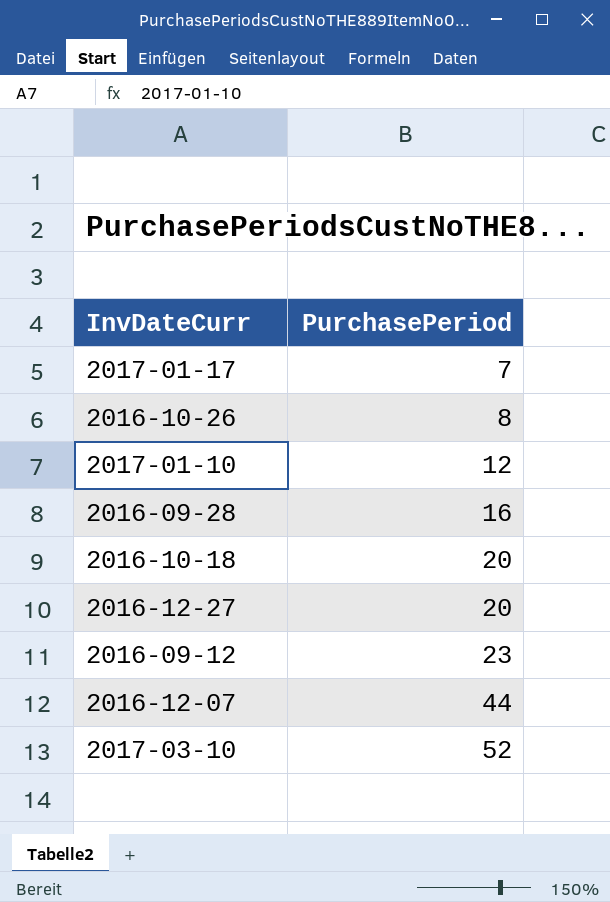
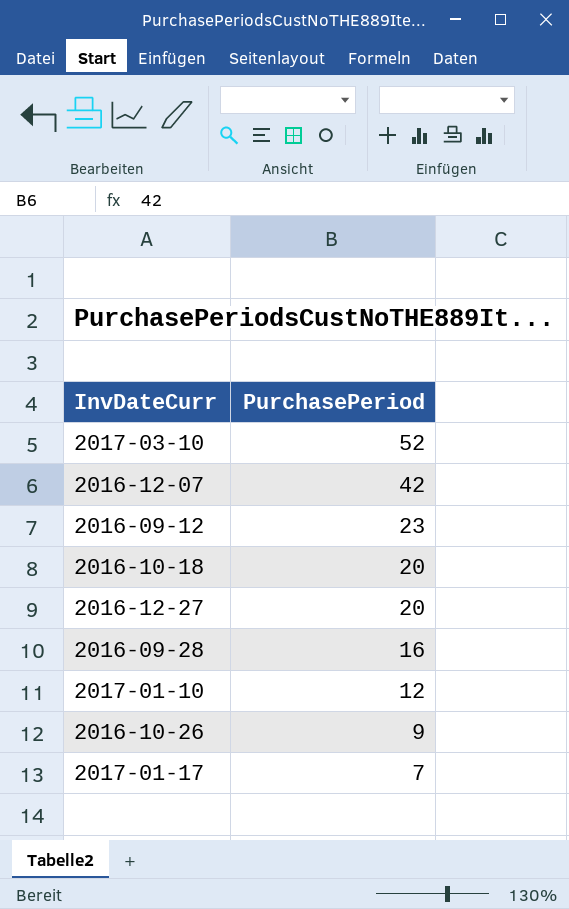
row order: PurchasePeriod ascending -> PurchasePeriod descending
2016-12-07 | PurchasePeriod: 44 -> 42
2016-10-26 | PurchasePeriod: 8 -> 9

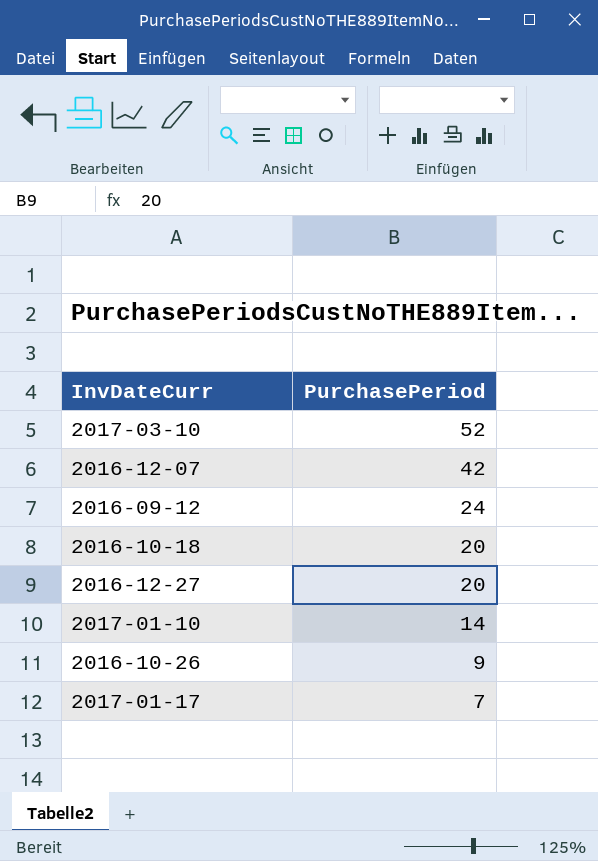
row 2016-09-28: 16 -> none
2016-09-12 | PurchasePeriod: 23 -> 24
2017-01-10 | PurchasePeriod: 12 -> 14

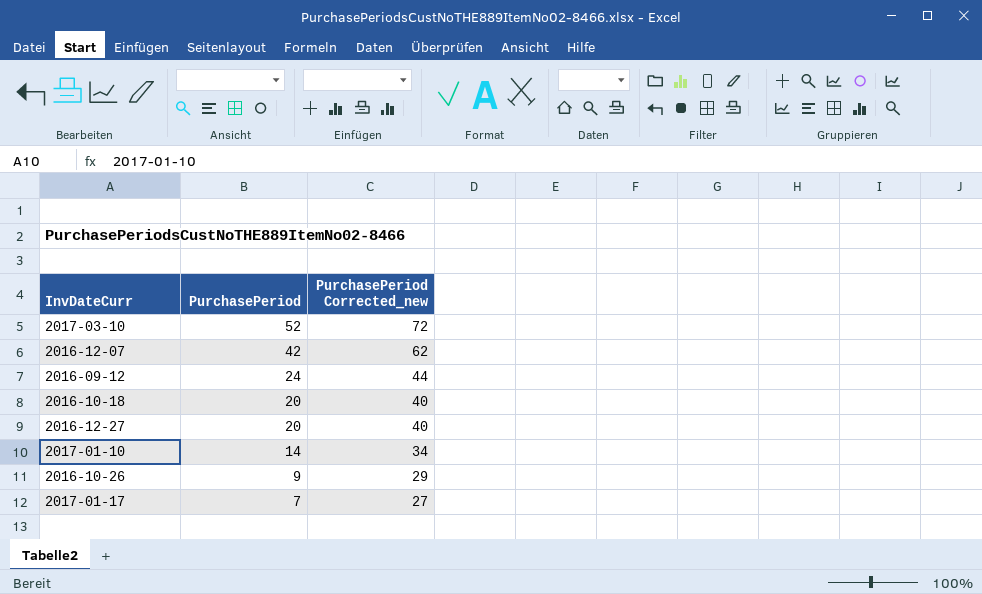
column PurchasePeriod Corrected_new | formula: none -> [PurchasePeriod] + 20

